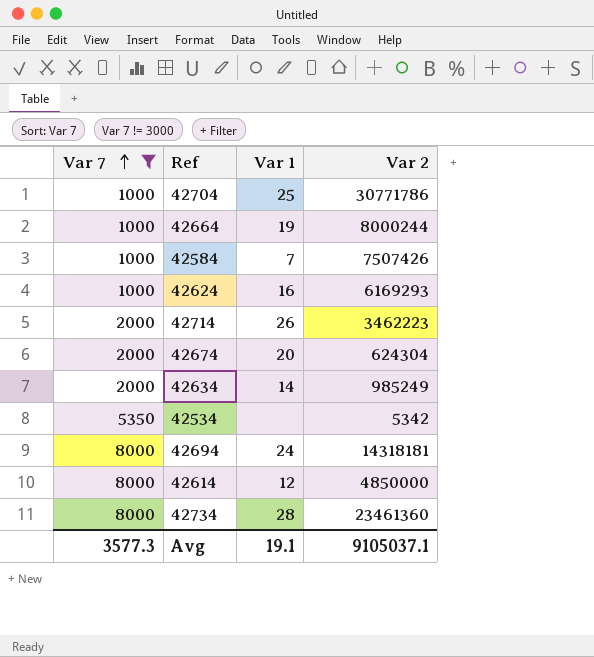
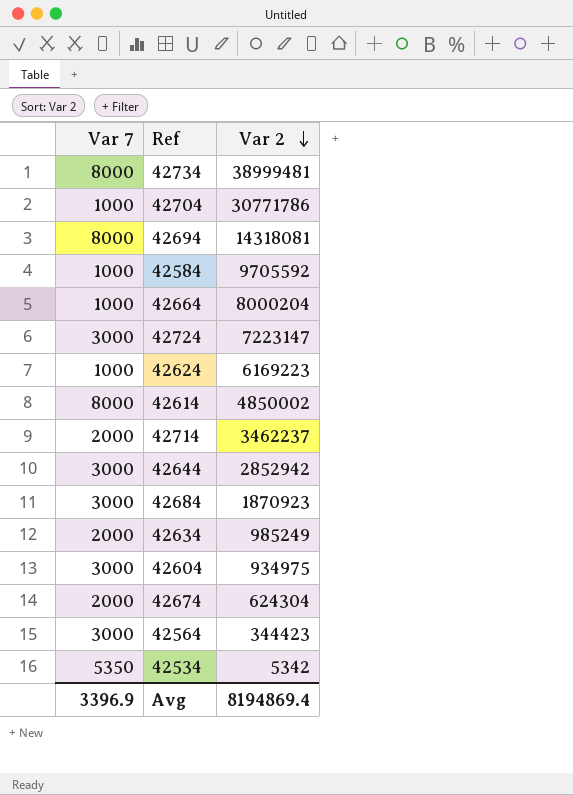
filter: Var 7 != 3000 -> none
row order: Var 7 ascending -> Var 2 descending
column Var 1 | position: 3 -> none
42734 | Var 2: 23461360 -> 38999481
42694 | Var 2: 14318181 -> 14318081
42584 | Var 2: 7507426 -> 9705592
42664 | Var 2: 8000244 -> 8000204
42624 | Var 2: 6169293 -> 6169223
42614 | Var 2: 4850000 -> 4850002
42714 | Var 2: 3462223 -> 3462237
Avg | Var 7: 3577.3 -> 3396.9
Avg | Var 2: 9105037.1 -> 8194869.4

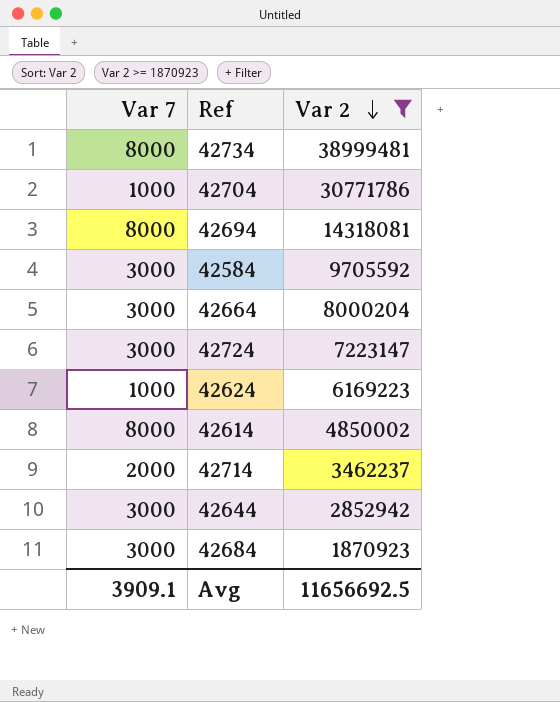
filter: none -> Var 2 >= 1870923
42584 | Var 7: 1000 -> 3000
42664 | Var 7: 1000 -> 3000
Avg | Var 7: 3396.9 -> 3909.1
Avg | Var 2: 8194869.4 -> 11656692.5

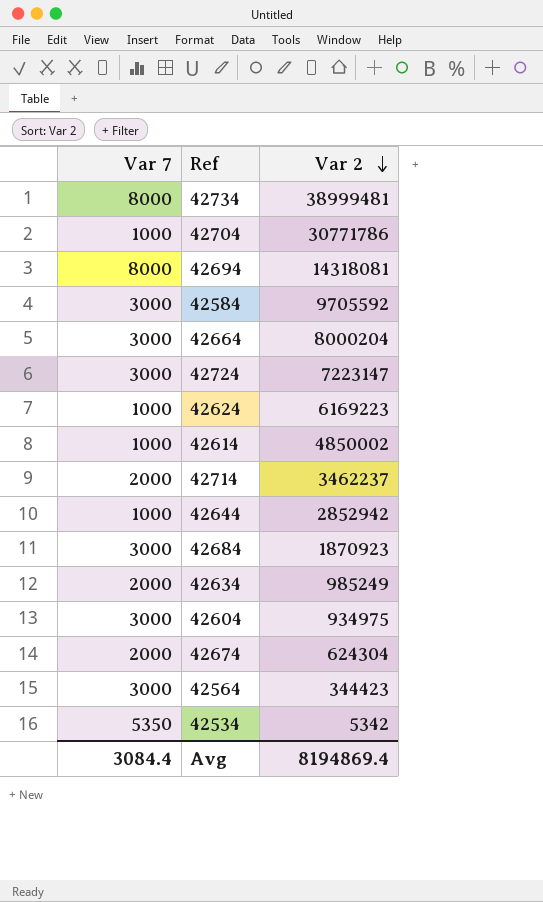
filter: Var 2 >= 1870923 -> none
42614 | Var 7: 8000 -> 1000
42644 | Var 7: 3000 -> 1000
Avg | Var 7: 3909.1 -> 3084.4
Avg | Var 2: 11656692.5 -> 8194869.4

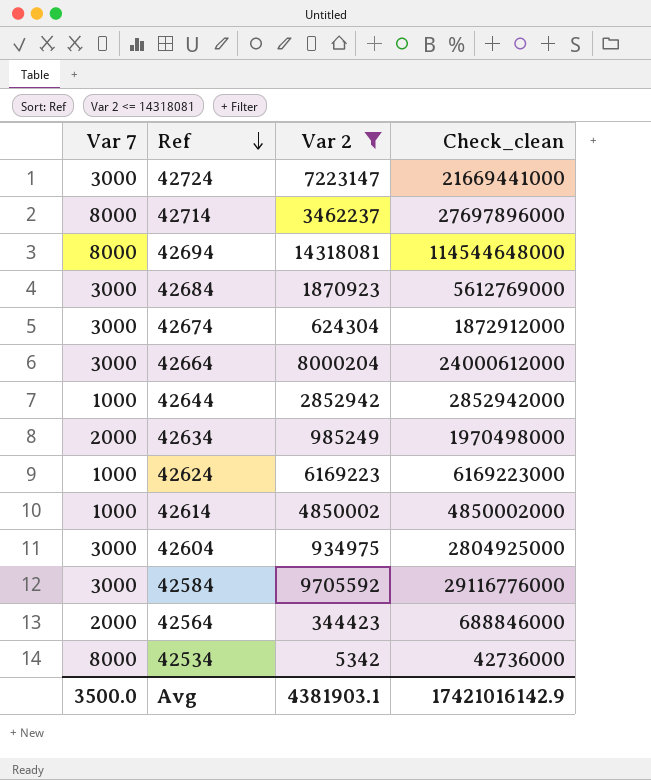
filter: none -> Var 2 <= 14318081
row order: Var 2 descending -> Ref descending
column Check_clean | formula: none -> [Var 7] * [Var 2]
42714 | Var 7: 2000 -> 8000
42674 | Var 7: 2000 -> 3000
42564 | Var 7: 3000 -> 2000
42534 | Var 7: 5350 -> 8000
Avg | Var 7: 3084.4 -> 3500.0
Avg | Var 2: 8194869.4 -> 4381903.1

